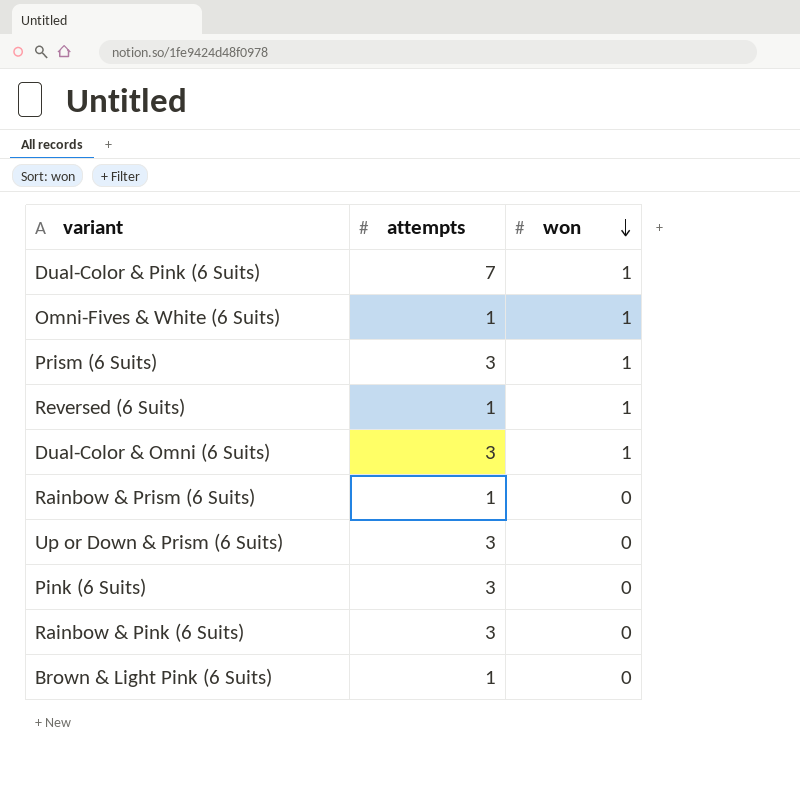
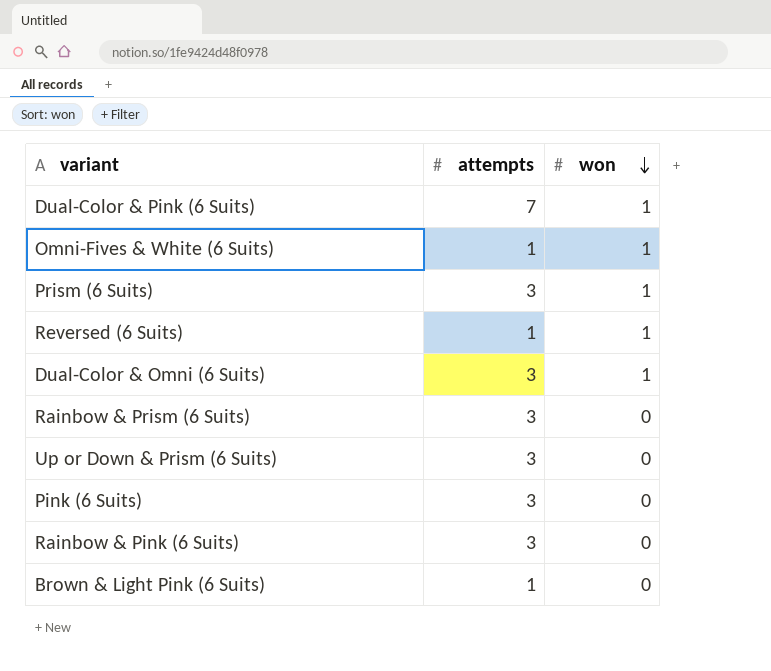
Rainbow & Prism (6 Suits) | attempts: 1 -> 3

